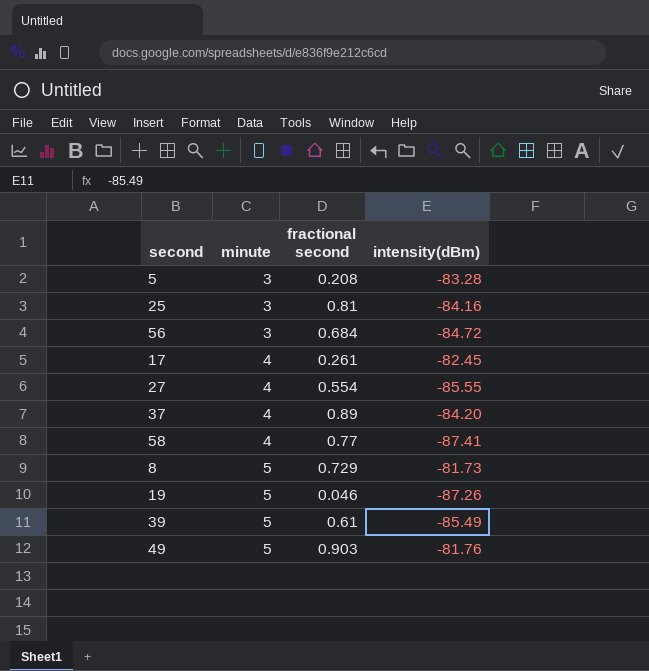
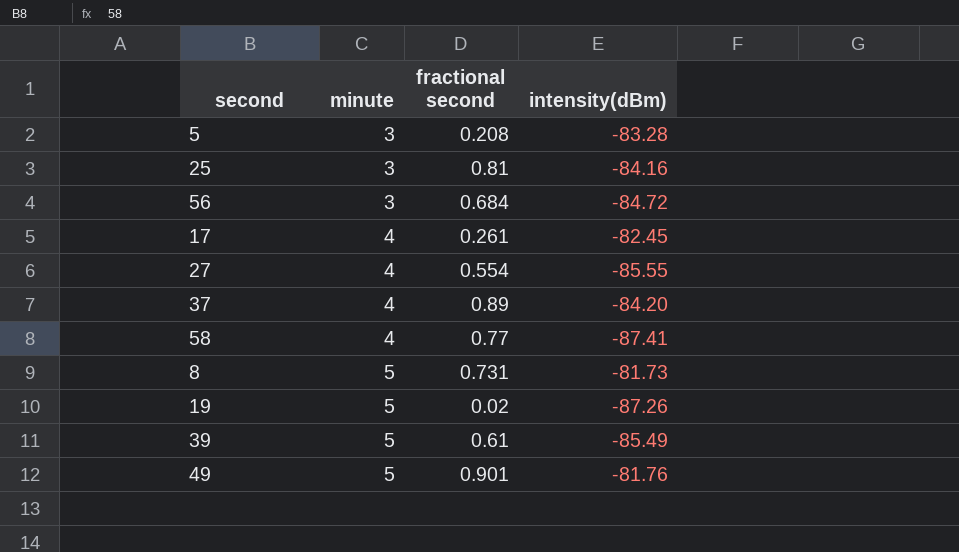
8 | fractional second: 0.729 -> 0.731
19 | fractional second: 0.046 -> 0.02
49 | fractional second: 0.903 -> 0.901

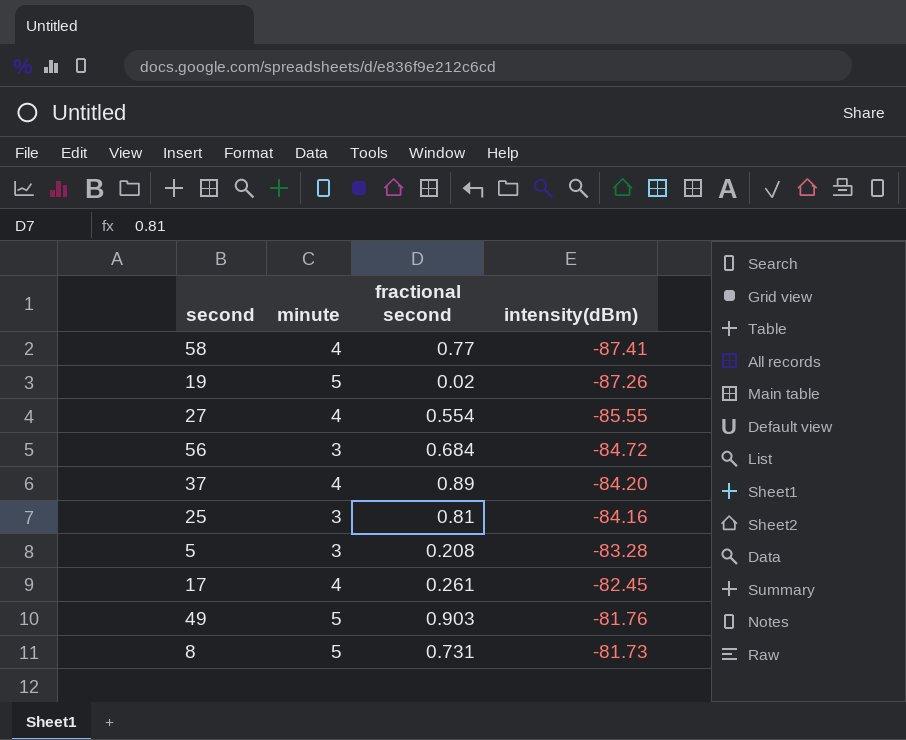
row order: minute ascending -> intensity(dBm) ascending
row 39: 5 | 0.61 | -85.49 -> none
49 | fractional second: 0.901 -> 0.903

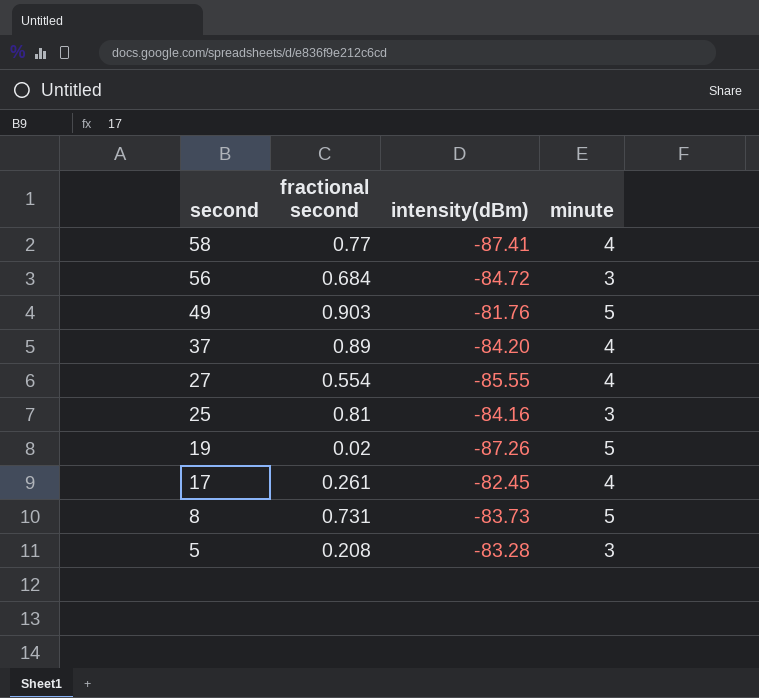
row order: intensity(dBm) ascending -> second descending
column minute | position: 2 -> 4
8 | intensity(dBm): -81.73 -> -83.73

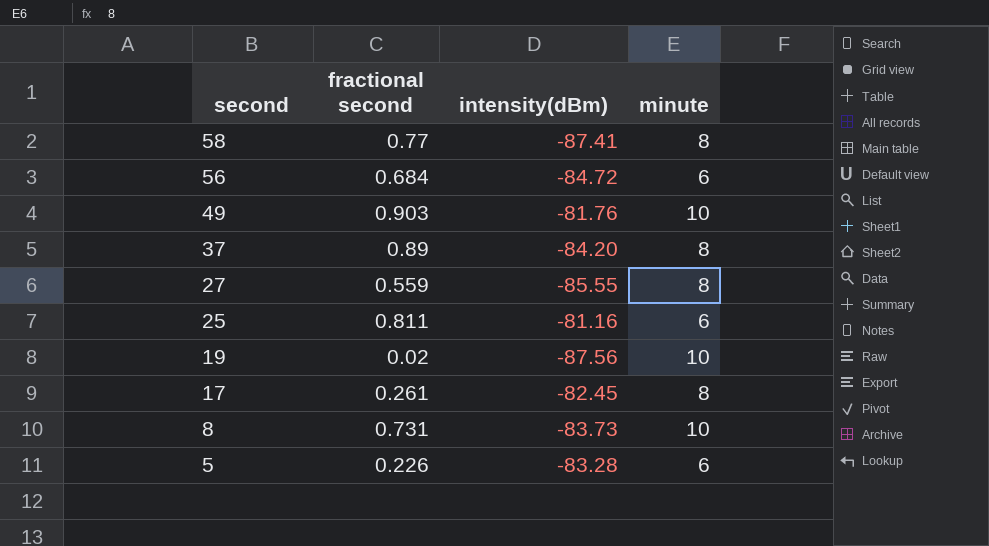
58 | minute: 4 -> 8
56 | minute: 3 -> 6
49 | minute: 5 -> 10
37 | minute: 4 -> 8
27 | fractional second: 0.554 -> 0.559
27 | minute: 4 -> 8
25 | fractional second: 0.81 -> 0.811
25 | intensity(dBm): -84.16 -> -81.16
25 | minute: 3 -> 6
19 | intensity(dBm): -87.26 -> -87.56
19 | minute: 5 -> 10
17 | minute: 4 -> 8
8 | minute: 5 -> 10
5 | fractional second: 0.208 -> 0.226
5 | minute: 3 -> 6

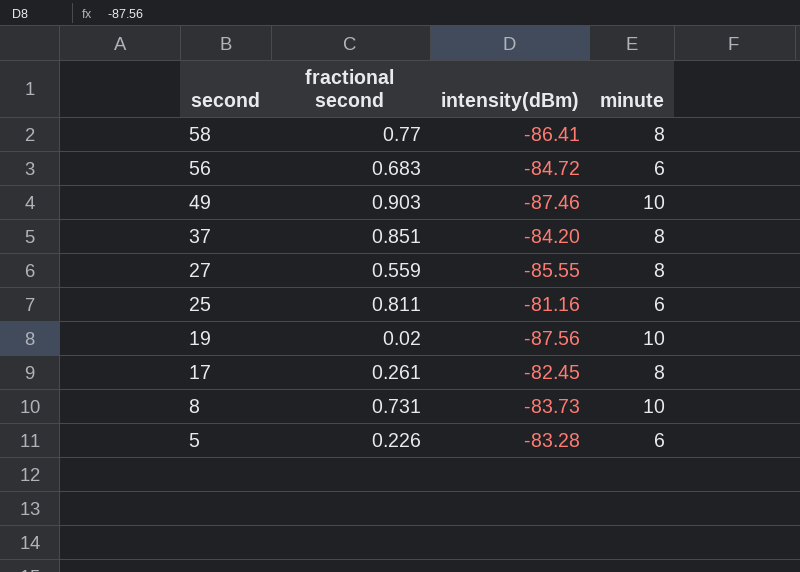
58 | intensity(dBm): -87.41 -> -86.41
56 | fractional second: 0.684 -> 0.683
49 | intensity(dBm): -81.76 -> -87.46
37 | fractional second: 0.89 -> 0.851

